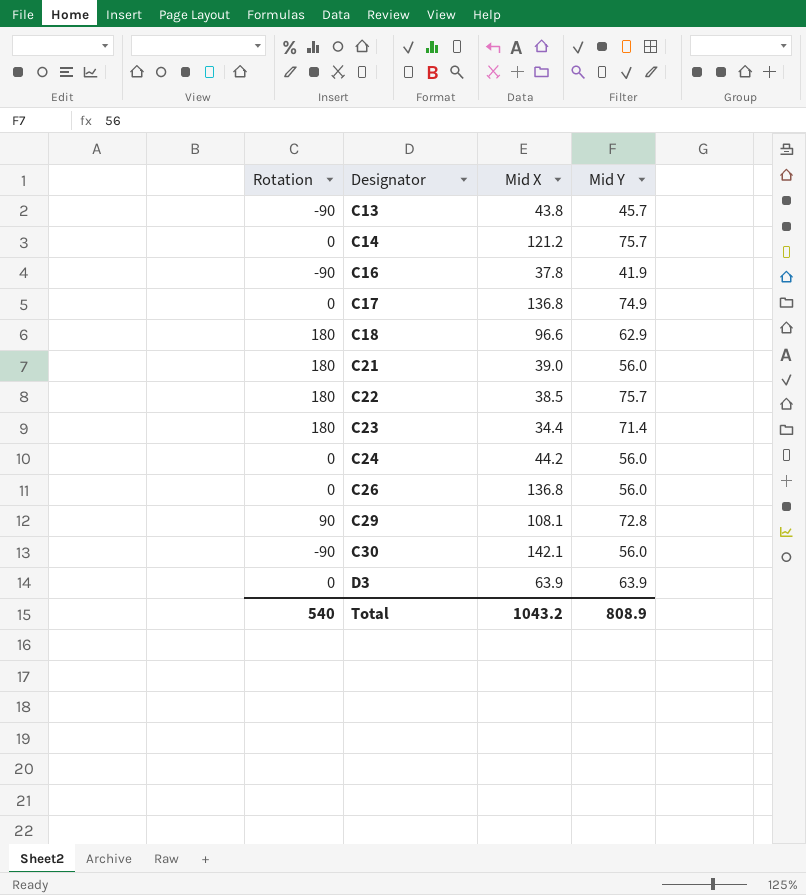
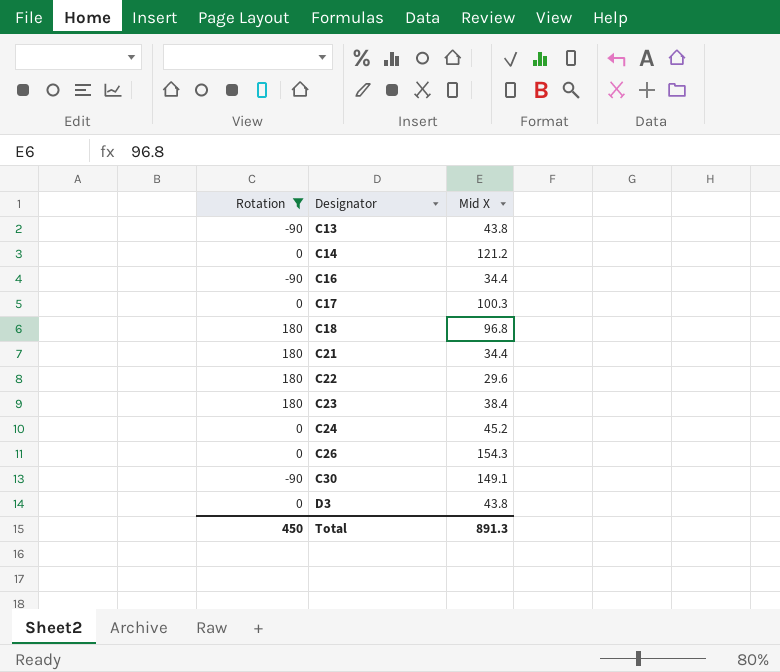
filter: none -> Rotation != 90
column Mid Y | position: 4 -> none
C16 | Mid X: 37.8 -> 34.4
C17 | Mid X: 136.8 -> 100.3
C18 | Mid X: 96.6 -> 96.8
C21 | Mid X: 39.0 -> 34.4
C22 | Mid X: 38.5 -> 29.6
C23 | Mid X: 34.4 -> 38.4
C24 | Mid X: 44.2 -> 45.2
C26 | Mid X: 136.8 -> 154.3
C30 | Mid X: 142.1 -> 149.1
D3 | Mid X: 63.9 -> 43.8
Total | Rotation: 540 -> 450
Total | Mid X: 1043.2 -> 891.3

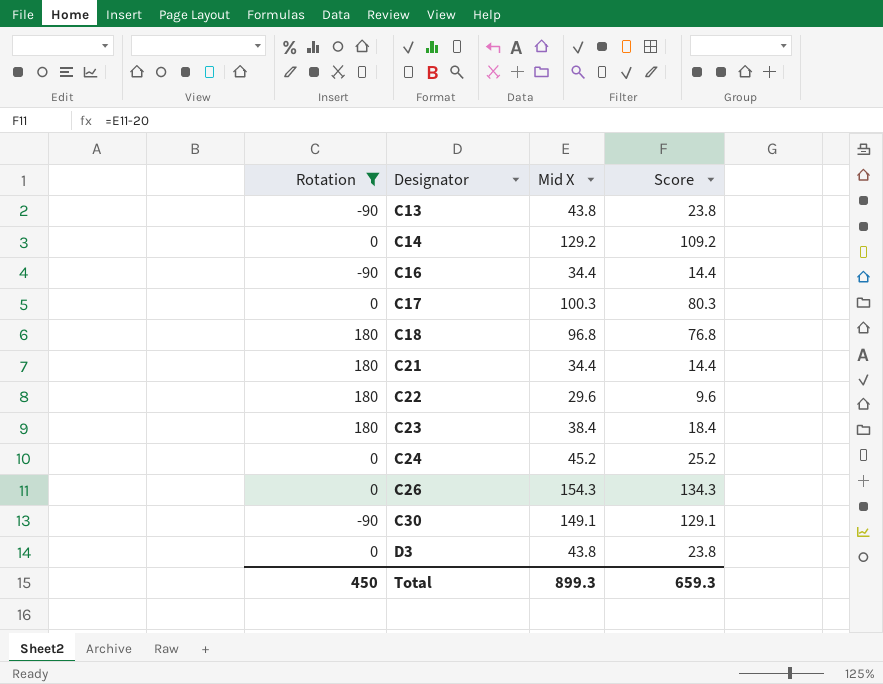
column Score | formula: none -> [Mid X] - 20
C14 | Mid X: 121.2 -> 129.2
Total | Mid X: 891.3 -> 899.3

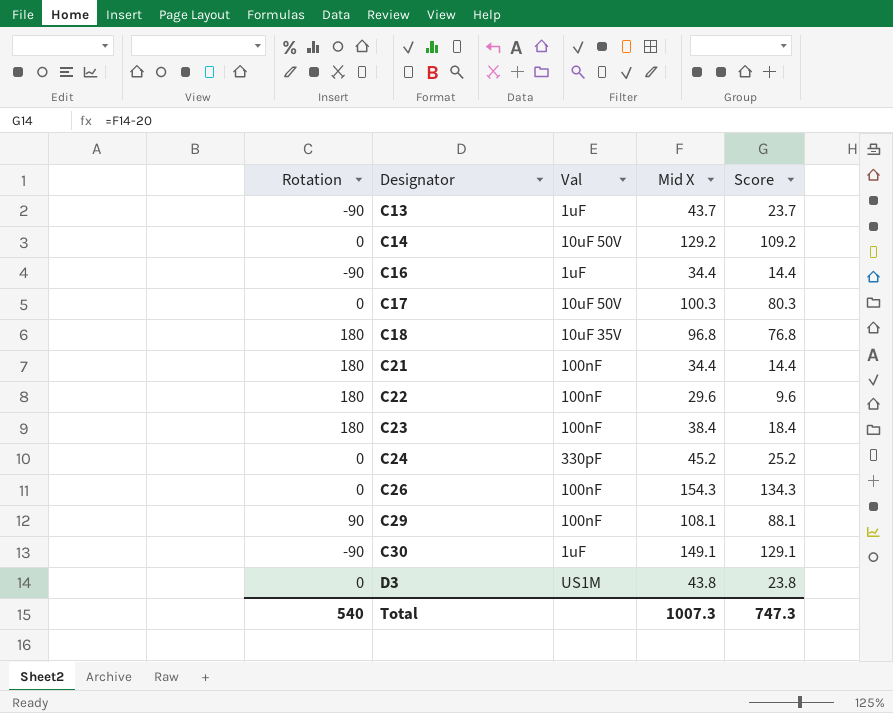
filter: Rotation != 90 -> none
column Val | position: none -> 3
C13 | Mid X: 43.8 -> 43.7
C13 | Score: 23.8 -> 23.7
Total | Rotation: 450 -> 540
Total | Mid X: 899.3 -> 1007.3
Total | Score: 659.3 -> 747.3

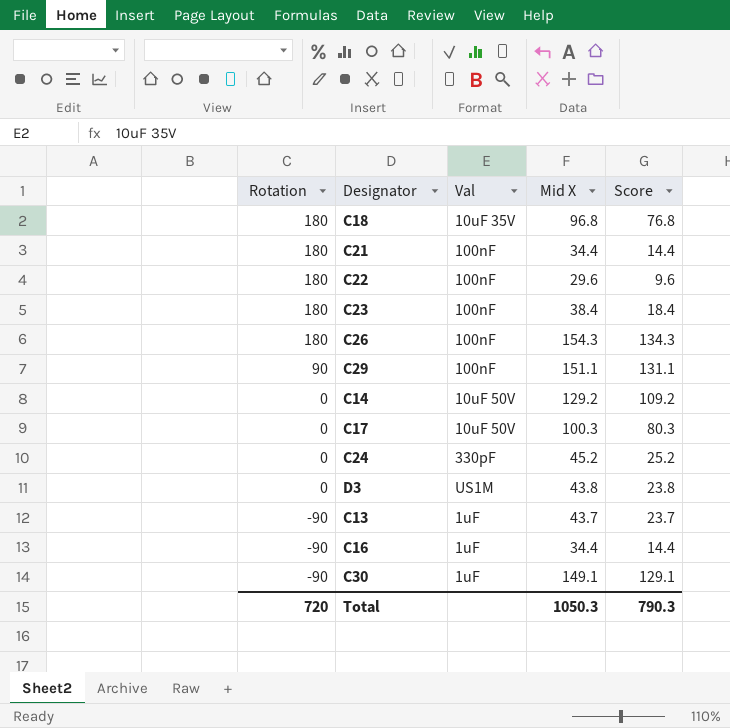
row order: Designator ascending -> Rotation descending
C26 | Rotation: 0 -> 180
C29 | Mid X: 108.1 -> 151.1
C29 | Score: 88.1 -> 131.1
Total | Rotation: 540 -> 720
Total | Mid X: 1007.3 -> 1050.3
Total | Score: 747.3 -> 790.3

